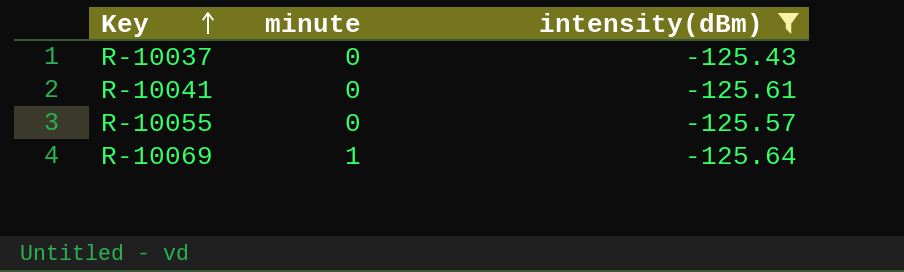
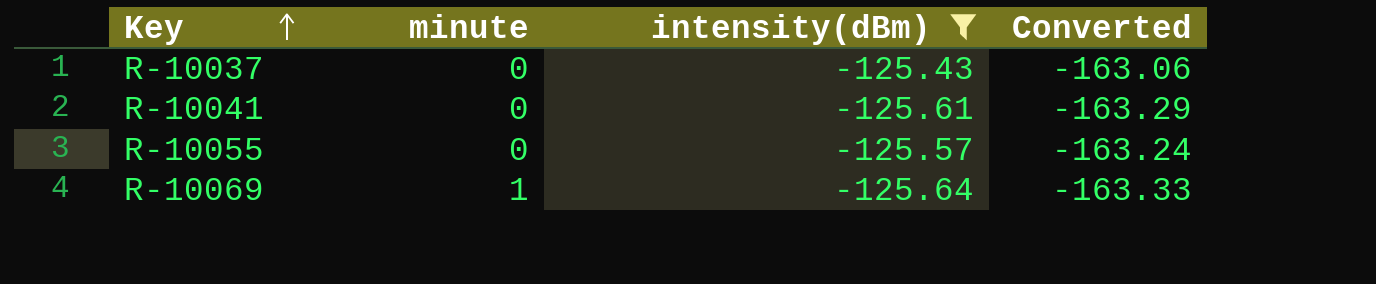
column Converted | formula: none -> [intensity(dBm)] * 1.3

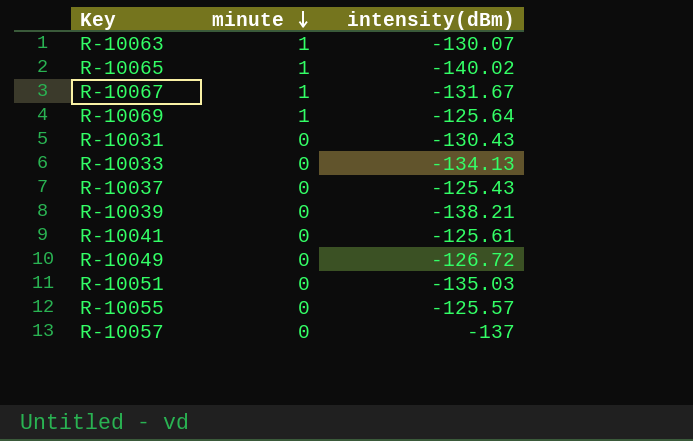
filter: intensity(dBm) >= -125.64 -> none
row order: Key ascending -> minute descending
column Converted | formula: [intensity(dBm)] * 1.3 -> none

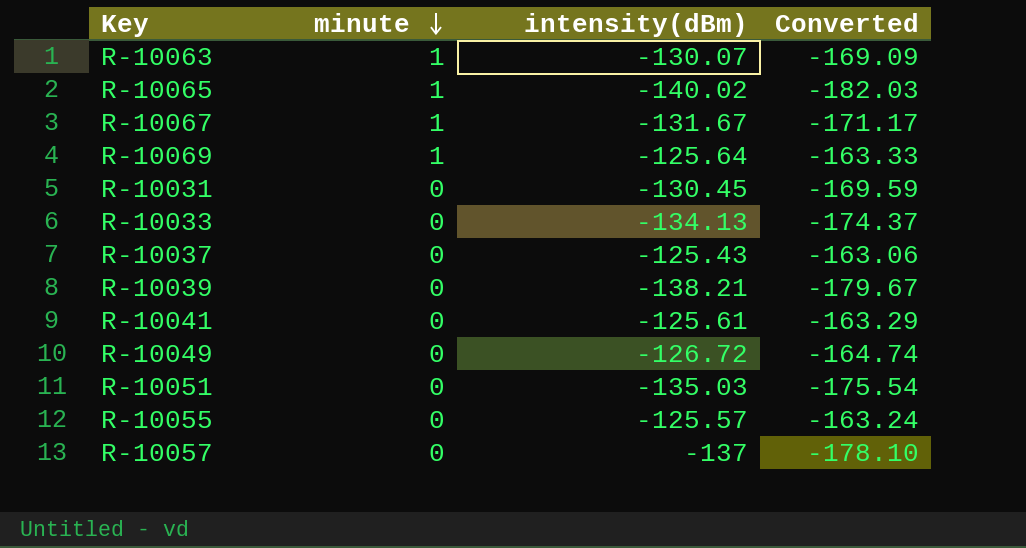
column Converted | formula: none -> [intensity(dBm)] * 1.3
R-10031 | intensity(dBm): -130.43 -> -130.45

